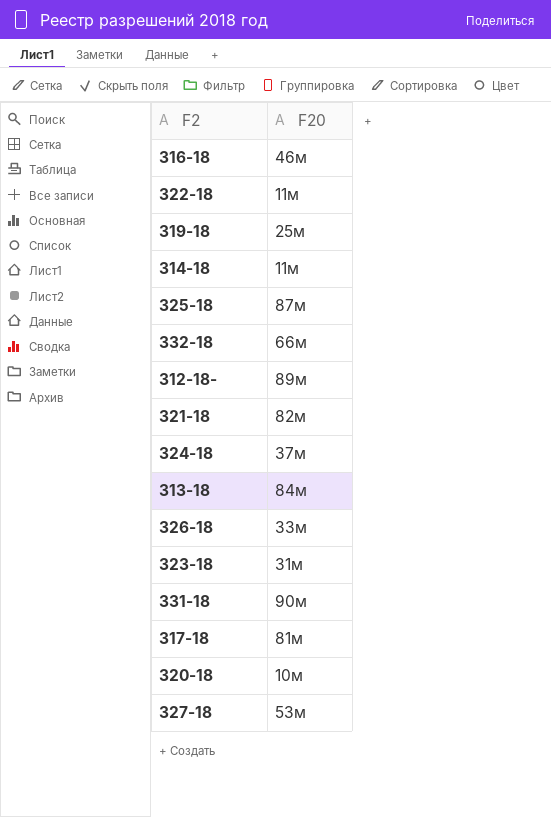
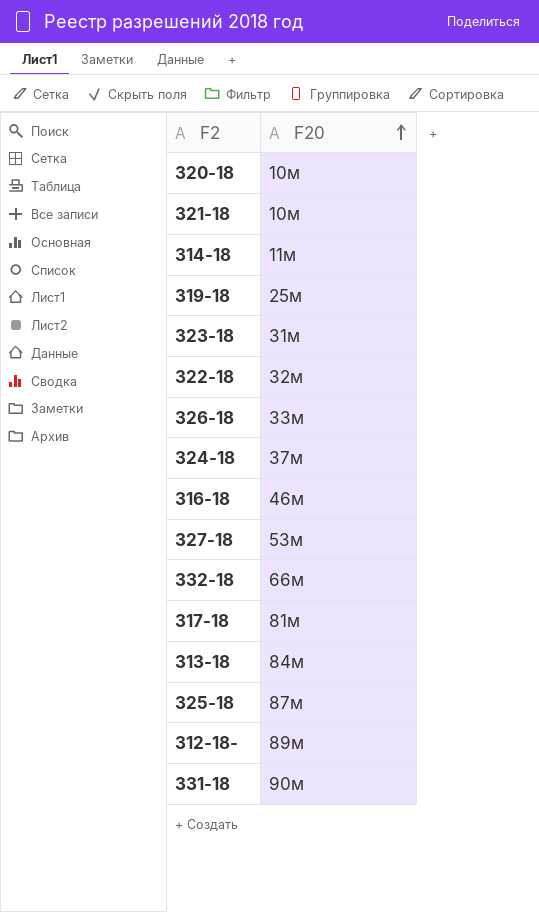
row order: none -> F20 ascending
321-18 | F20: 82м -> 10м
322-18 | F20: 11м -> 32м

